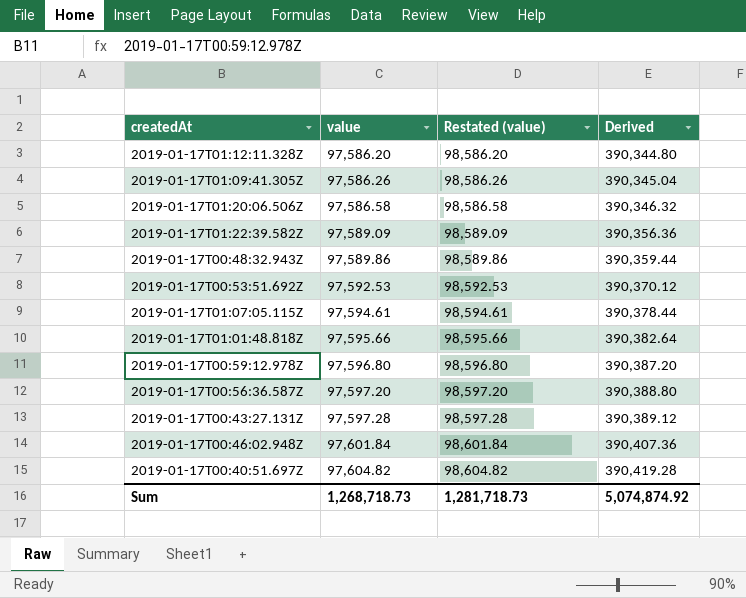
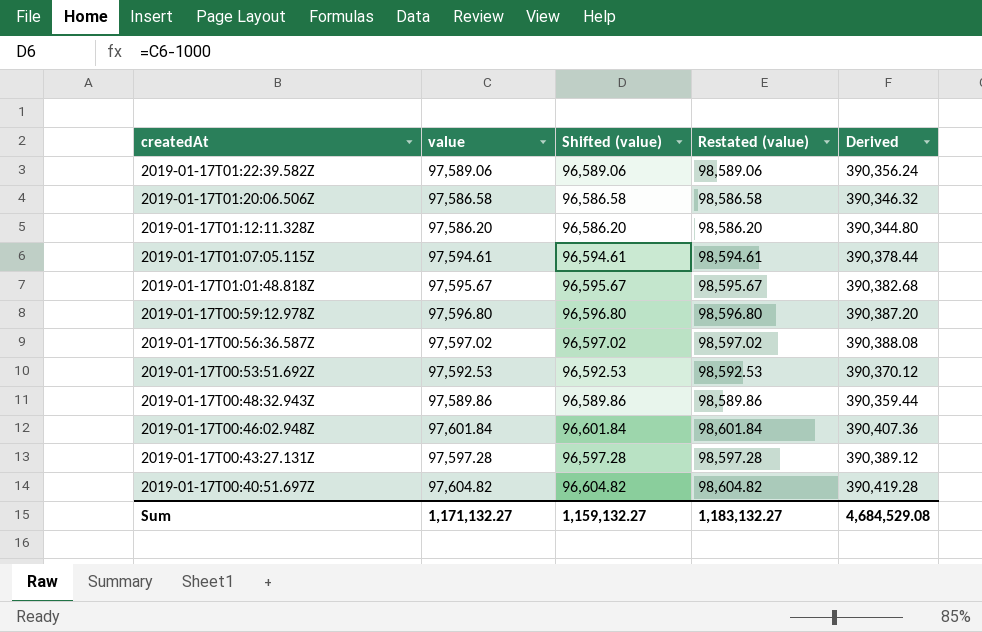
row order: value ascending -> createdAt descending
column Shifted (value) | formula: none -> [value] - 1000
row 2019-01-17T01:09:41.305Z: 97,586.26 | 98,586.26 | 390,345.04 -> none
2019-01-17T01:22:39.582Z | value: 97,589.09 -> 97,589.06
2019-01-17T01:22:39.582Z | Restated (value): 98,589.09 -> 98,589.06
2019-01-17T01:22:39.582Z | Derived: 390,356.36 -> 390,356.24
2019-01-17T01:01:48.818Z | value: 97,595.66 -> 97,595.67
2019-01-17T01:01:48.818Z | Restated (value): 98,595.66 -> 98,595.67
2019-01-17T01:01:48.818Z | Derived: 390,382.64 -> 390,382.68
2019-01-17T00:56:36.587Z | value: 97,597.20 -> 97,597.02
2019-01-17T00:56:36.587Z | Restated (value): 98,597.20 -> 98,597.02
2019-01-17T00:56:36.587Z | Derived: 390,388.80 -> 390,388.08
Sum | value: 1,268,718.73 -> 1,171,132.27
Sum | Restated (value): 1,281,718.73 -> 1,183,132.27
Sum | Derived: 5,074,874.92 -> 4,684,529.08

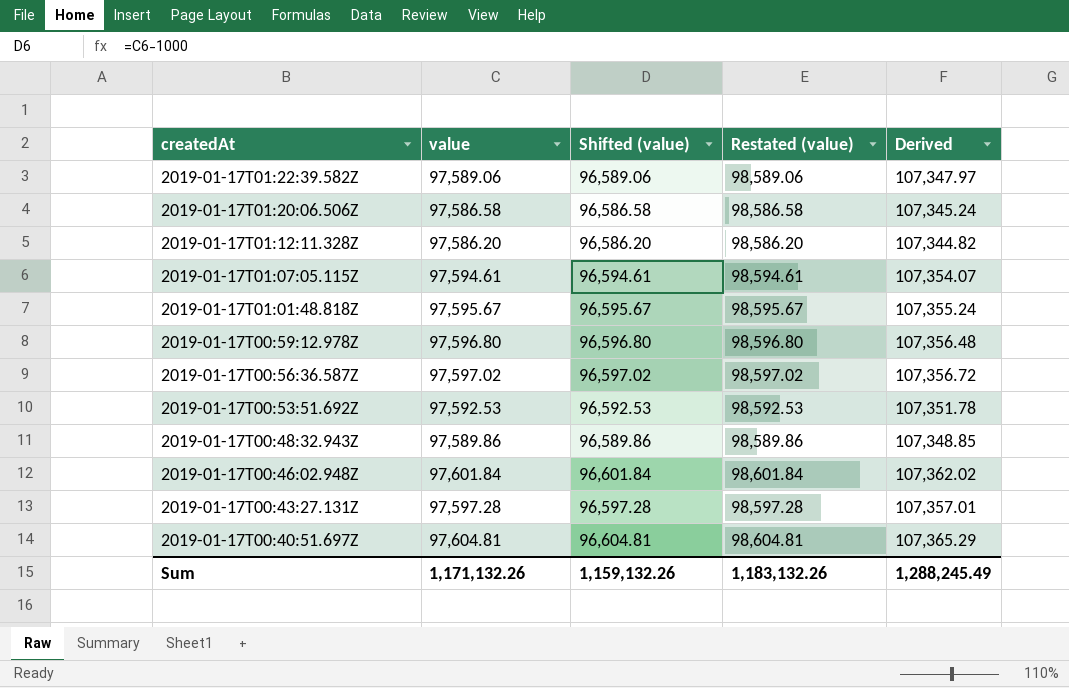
column Derived | formula: [value] * 4 -> [value] * 1.1
2019-01-17T00:40:51.697Z | value: 97,604.82 -> 97,604.81
2019-01-17T00:40:51.697Z | Shifted (value): 96,604.82 -> 96,604.81
2019-01-17T00:40:51.697Z | Restated (value): 98,604.82 -> 98,604.81
Sum | value: 1,171,132.27 -> 1,171,132.26
Sum | Shifted (value): 1,159,132.27 -> 1,159,132.26
Sum | Restated (value): 1,183,132.27 -> 1,183,132.26
Sum | Derived: 4,684,529.08 -> 1,288,245.49

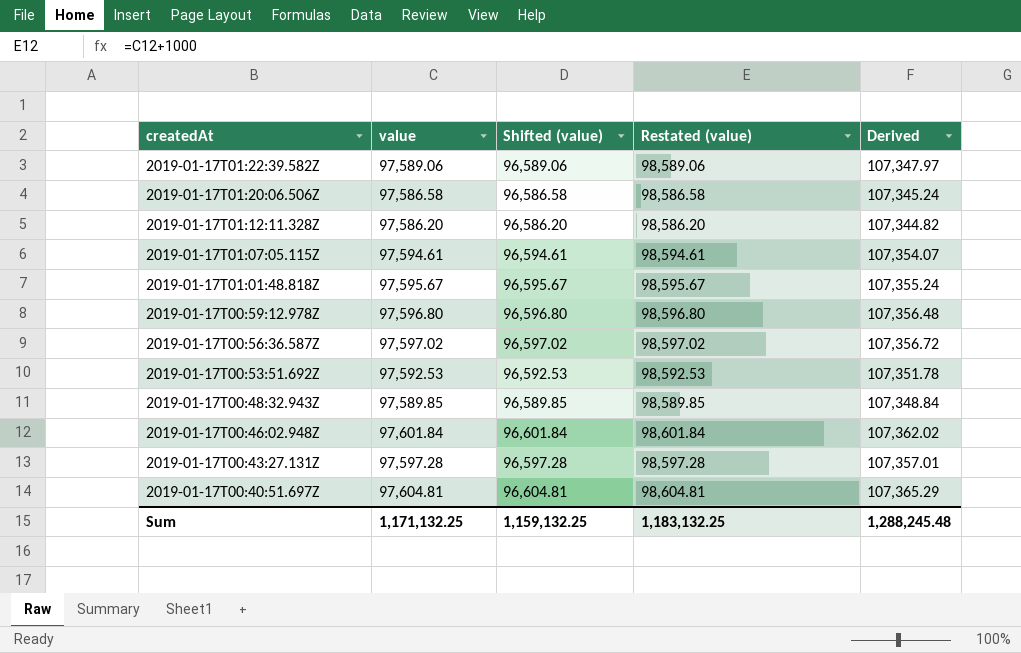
2019-01-17T00:48:32.943Z | value: 97,589.86 -> 97,589.85
2019-01-17T00:48:32.943Z | Shifted (value): 96,589.86 -> 96,589.85
2019-01-17T00:48:32.943Z | Restated (value): 98,589.86 -> 98,589.85
2019-01-17T00:48:32.943Z | Derived: 107,348.85 -> 107,348.84
Sum | value: 1,171,132.26 -> 1,171,132.25
Sum | Shifted (value): 1,159,132.26 -> 1,159,132.25
Sum | Restated (value): 1,183,132.26 -> 1,183,132.25
Sum | Derived: 1,288,245.49 -> 1,288,245.48

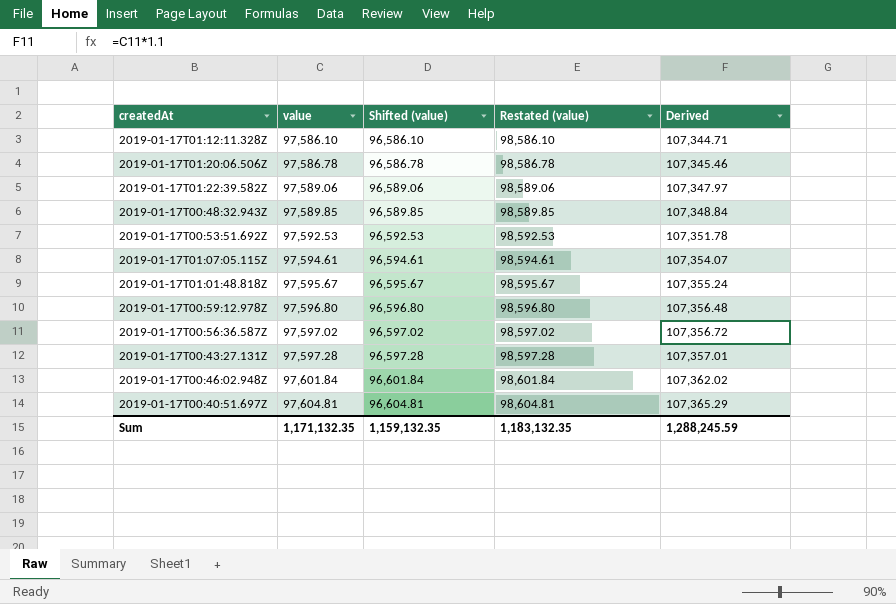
row order: createdAt descending -> value ascending
2019-01-17T01:12:11.328Z | value: 97,586.20 -> 97,586.10
2019-01-17T01:12:11.328Z | Shifted (value): 96,586.20 -> 96,586.10
2019-01-17T01:12:11.328Z | Restated (value): 98,586.20 -> 98,586.10
2019-01-17T01:12:11.328Z | Derived: 107,344.82 -> 107,344.71
2019-01-17T01:20:06.506Z | value: 97,586.58 -> 97,586.78
2019-01-17T01:20:06.506Z | Shifted (value): 96,586.58 -> 96,586.78
2019-01-17T01:20:06.506Z | Restated (value): 98,586.58 -> 98,586.78
2019-01-17T01:20:06.506Z | Derived: 107,345.24 -> 107,345.46
Sum | value: 1,171,132.25 -> 1,171,132.35
Sum | Shifted (value): 1,159,132.25 -> 1,159,132.35
Sum | Restated (value): 1,183,132.25 -> 1,183,132.35
Sum | Derived: 1,288,245.48 -> 1,288,245.59

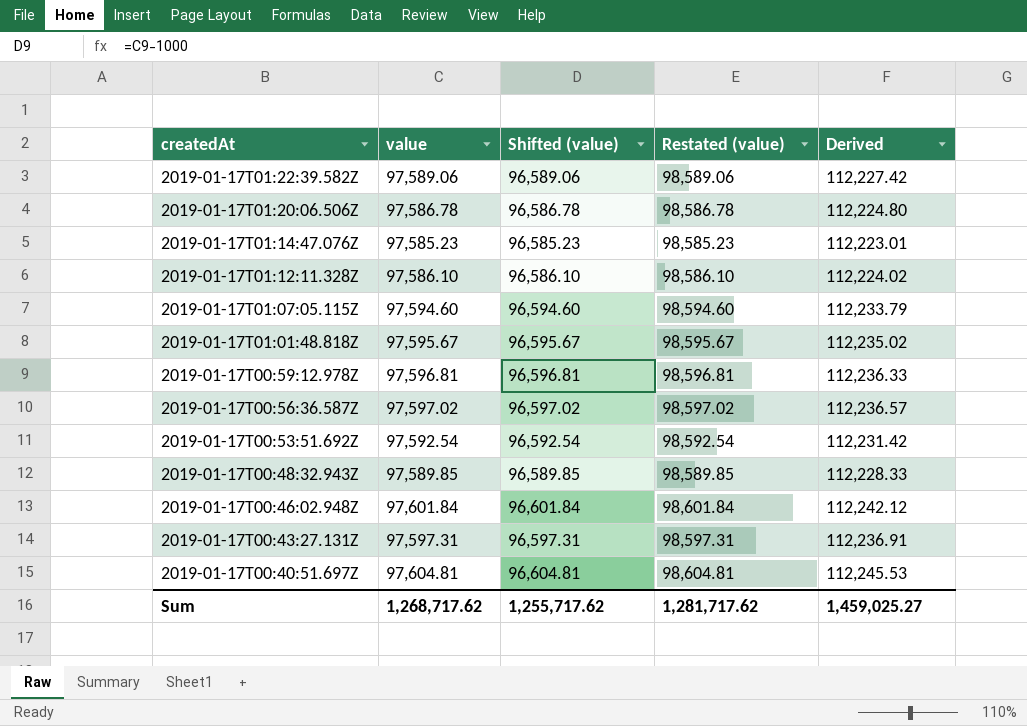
row order: value ascending -> createdAt descending
column Derived | formula: [value] * 1.1 -> [value] * 1.15
row 2019-01-17T01:14:47.076Z: none -> 97,585.23 | 96,585.23 | 98,585.23 | 112,223.01
2019-01-17T01:07:05.115Z | value: 97,594.61 -> 97,594.60
2019-01-17T01:07:05.115Z | Shifted (value): 96,594.61 -> 96,594.60
2019-01-17T01:07:05.115Z | Restated (value): 98,594.61 -> 98,594.60
2019-01-17T00:59:12.978Z | value: 97,596.80 -> 97,596.81
2019-01-17T00:59:12.978Z | Shifted (value): 96,596.80 -> 96,596.81
2019-01-17T00:59:12.978Z | Restated (value): 98,596.80 -> 98,596.81
2019-01-17T00:53:51.692Z | value: 97,592.53 -> 97,592.54
2019-01-17T00:53:51.692Z | Shifted (value): 96,592.53 -> 96,592.54
2019-01-17T00:53:51.692Z | Restated (value): 98,592.53 -> 98,592.54
2019-01-17T00:43:27.131Z | value: 97,597.28 -> 97,597.31
2019-01-17T00:43:27.131Z | Shifted (value): 96,597.28 -> 96,597.31
2019-01-17T00:43:27.131Z | Restated (value): 98,597.28 -> 98,597.31
Sum | value: 1,171,132.35 -> 1,268,717.62
Sum | Shifted (value): 1,159,132.35 -> 1,255,717.62
Sum | Restated (value): 1,183,132.35 -> 1,281,717.62
Sum | Derived: 1,288,245.59 -> 1,459,025.27

